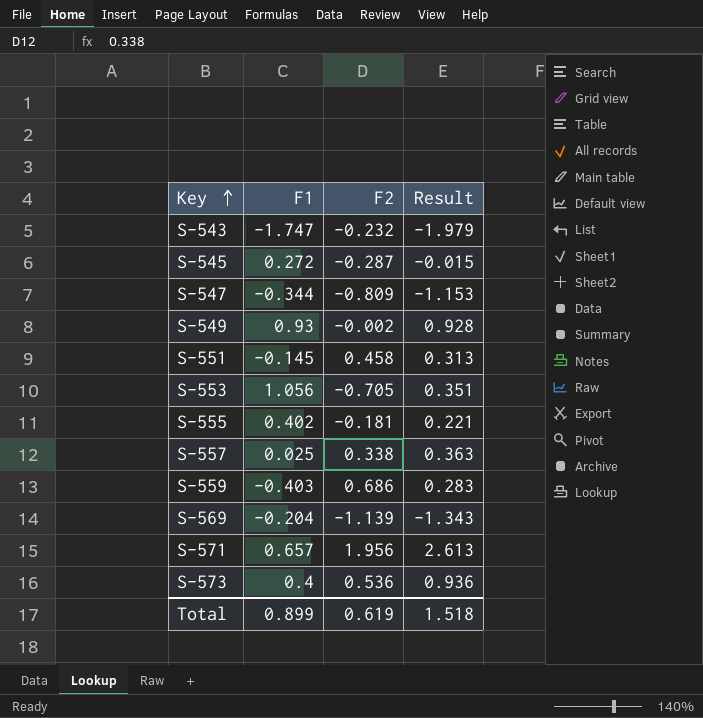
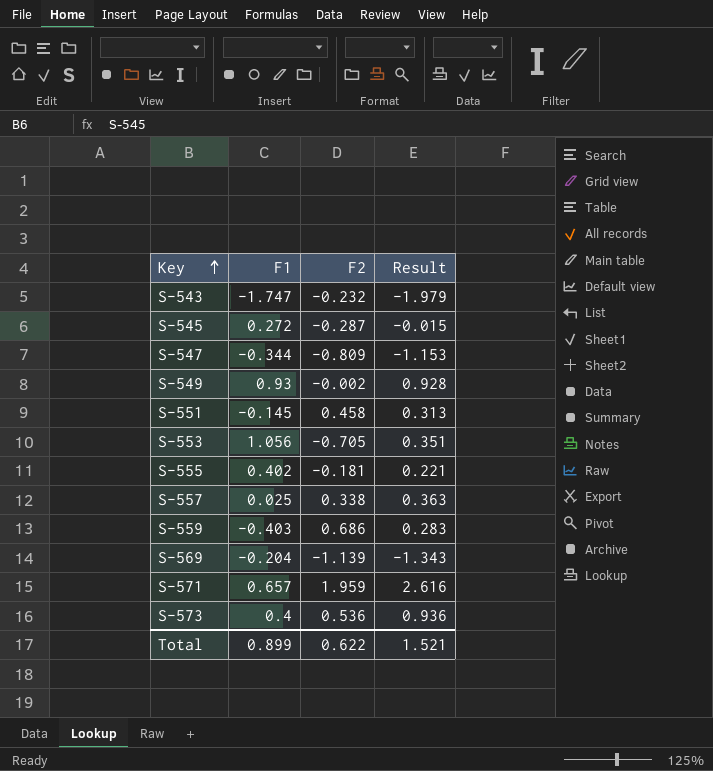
S-571 | F2: 1.956 -> 1.959
S-571 | Result: 2.613 -> 2.616
Total | F2: 0.619 -> 0.622
Total | Result: 1.518 -> 1.521

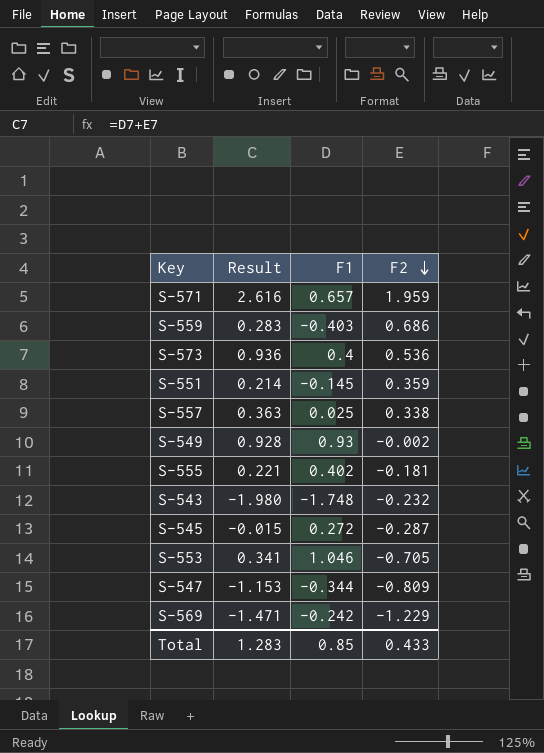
row order: Key ascending -> F2 descending
column Result | position: 4 -> 2
S-551 | Result: 0.313 -> 0.214
S-551 | F2: 0.458 -> 0.359
S-543 | Result: -1.979 -> -1.980
S-543 | F1: -1.747 -> -1.748
S-553 | Result: 0.351 -> 0.341
S-553 | F1: 1.056 -> 1.046
S-569 | Result: -1.343 -> -1.471
S-569 | F1: -0.204 -> -0.242
S-569 | F2: -1.139 -> -1.229
Total | Result: 1.521 -> 1.283
Total | F1: 0.899 -> 0.85
Total | F2: 0.622 -> 0.433

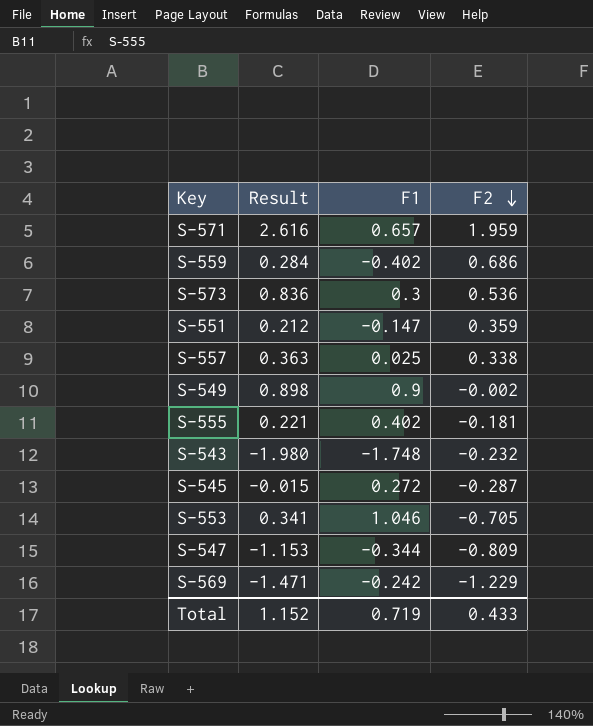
S-559 | Result: 0.283 -> 0.284
S-559 | F1: -0.403 -> -0.402
S-573 | Result: 0.936 -> 0.836
S-573 | F1: 0.4 -> 0.3
S-551 | Result: 0.214 -> 0.212
S-551 | F1: -0.145 -> -0.147
S-549 | Result: 0.928 -> 0.898
S-549 | F1: 0.93 -> 0.9
Total | Result: 1.283 -> 1.152
Total | F1: 0.85 -> 0.719

